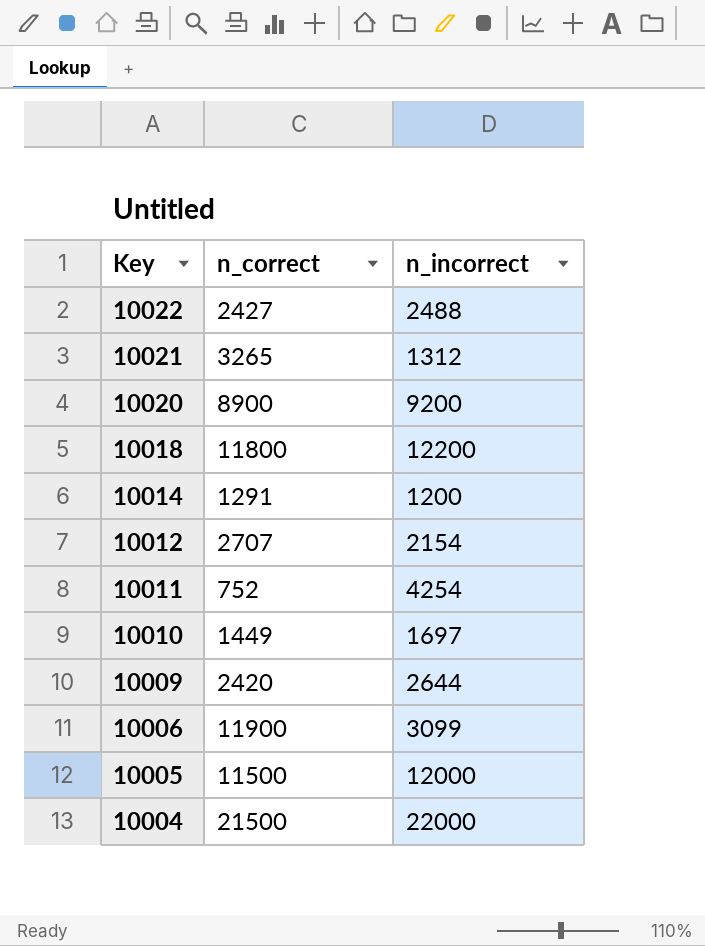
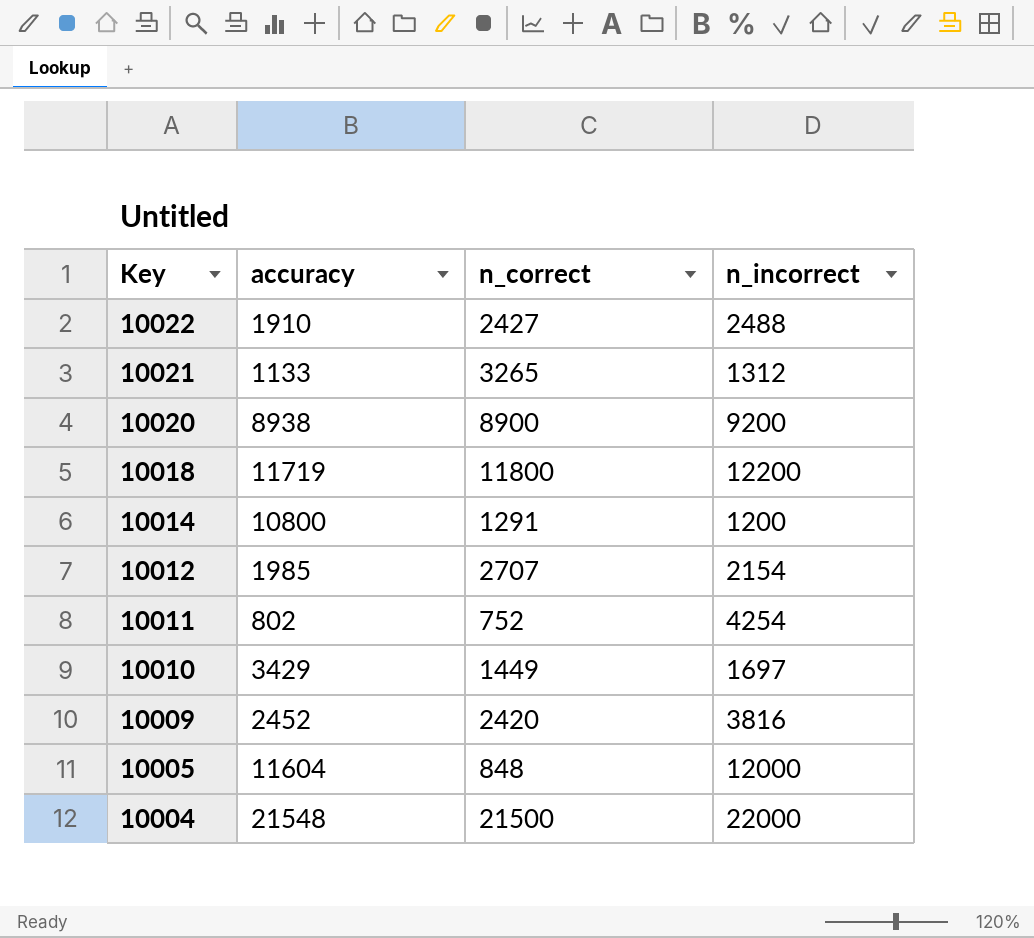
column accuracy | position: none -> 2
row 10006: 11900 | 3099 -> none
10009 | n_incorrect: 2644 -> 3816
10005 | n_correct: 11500 -> 848

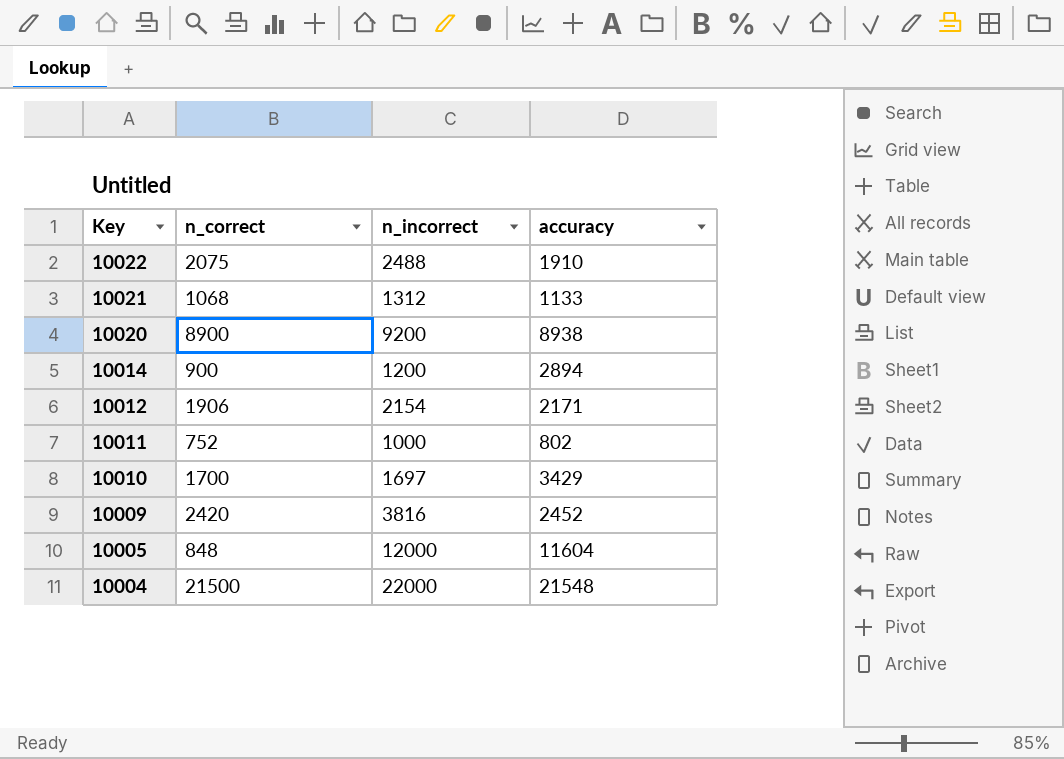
column accuracy | position: 2 -> 4
row 10018: 11719 | 11800 | 12200 -> none
10022 | n_correct: 2427 -> 2075
10021 | n_correct: 3265 -> 1068
10014 | n_correct: 1291 -> 900
10014 | accuracy: 10800 -> 2894
10012 | n_correct: 2707 -> 1906
10012 | accuracy: 1985 -> 2171
10011 | n_incorrect: 4254 -> 1000
10010 | n_correct: 1449 -> 1700

